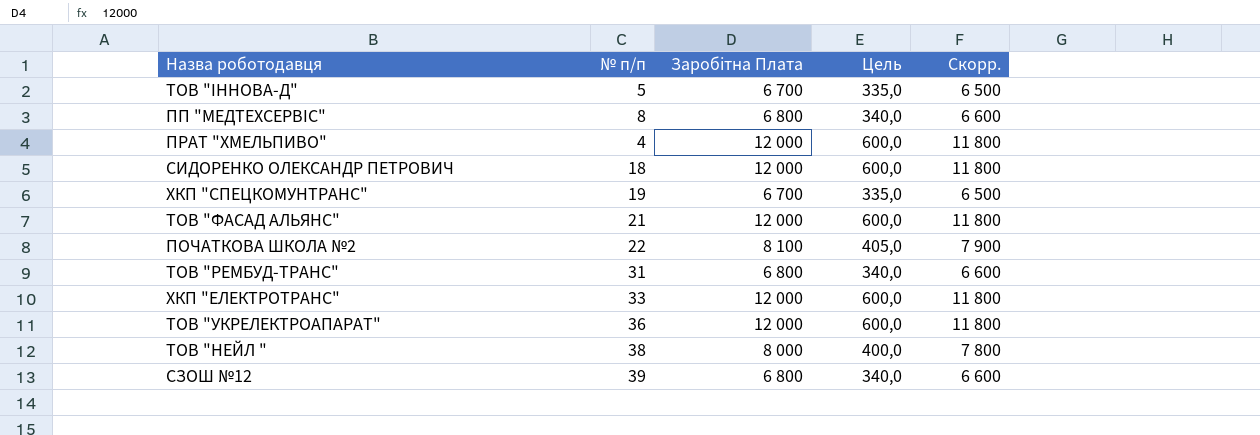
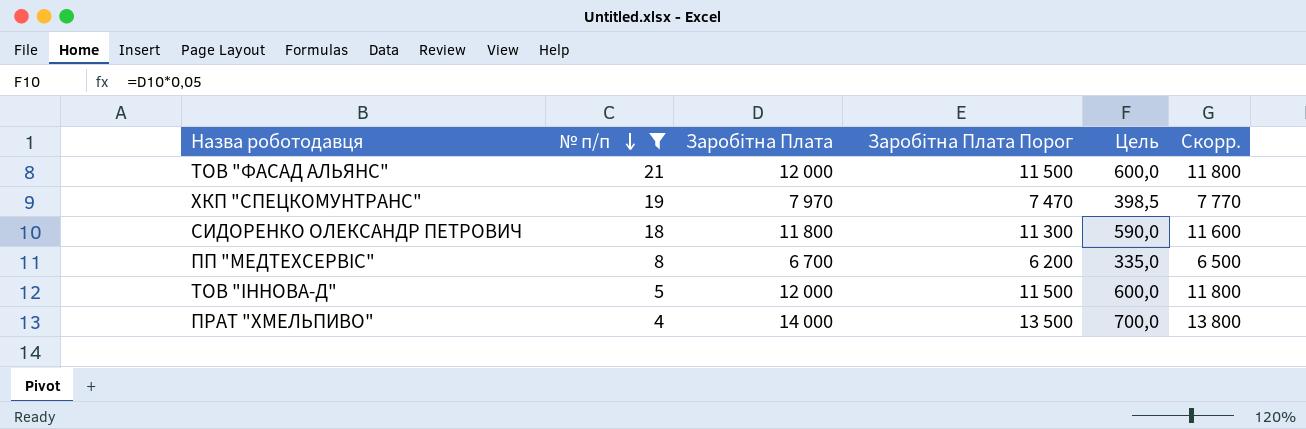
filter: none -> № п/п <= 21
row order: none -> № п/п descending
column Заробітна Плата Порог | formula: none -> [Заробітна Плата] - 500
ХКП "СПЕЦКОМУНТРАНС" | Заробітна Плата: 6 700 -> 7 970
ХКП "СПЕЦКОМУНТРАНС" | Цель: 335,0 -> 398,5
ХКП "СПЕЦКОМУНТРАНС" | Скорр.: 6 500 -> 7 770
СИДОРЕНКО ОЛЕКСАНДР ПЕТРОВИЧ | Заробітна Плата: 12 000 -> 11 800
СИДОРЕНКО ОЛЕКСАНДР ПЕТРОВИЧ | Цель: 600,0 -> 590,0
СИДОРЕНКО ОЛЕКСАНДР ПЕТРОВИЧ | Скорр.: 11 800 -> 11 600
ПП "МЕДТЕХСЕРВІС" | Заробітна Плата: 6 800 -> 6 700
ПП "МЕДТЕХСЕРВІС" | Цель: 340,0 -> 335,0
ПП "МЕДТЕХСЕРВІС" | Скорр.: 6 600 -> 6 500
ТОВ "ІННОВА-Д" | Заробітна Плата: 6 700 -> 12 000
ТОВ "ІННОВА-Д" | Цель: 335,0 -> 600,0
ТОВ "ІННОВА-Д" | Скорр.: 6 500 -> 11 800
ПPАТ "ХМЕЛЬПИВО" | Заробітна Плата: 12 000 -> 14 000
ПPАТ "ХМЕЛЬПИВО" | Цель: 600,0 -> 700,0
ПPАТ "ХМЕЛЬПИВО" | Скорр.: 11 800 -> 13 800

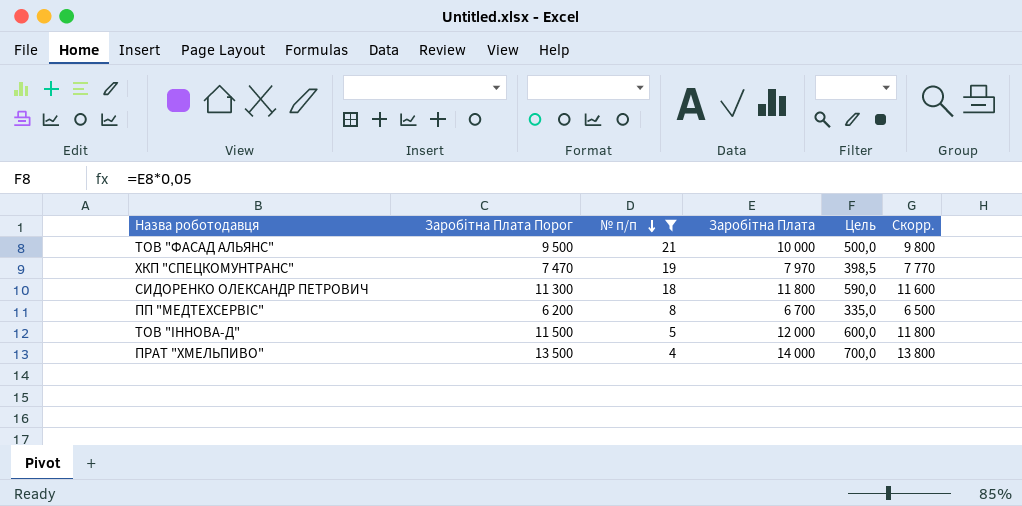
column Заробітна Плата Порог | position: 4 -> 2
ТОВ "ФАСАД АЛЬЯНС" | Заробітна Плата Порог: 11 500 -> 9 500
ТОВ "ФАСАД АЛЬЯНС" | Заробітна Плата: 12 000 -> 10 000
ТОВ "ФАСАД АЛЬЯНС" | Цель: 600,0 -> 500,0
ТОВ "ФАСАД АЛЬЯНС" | Скорр.: 11 800 -> 9 800

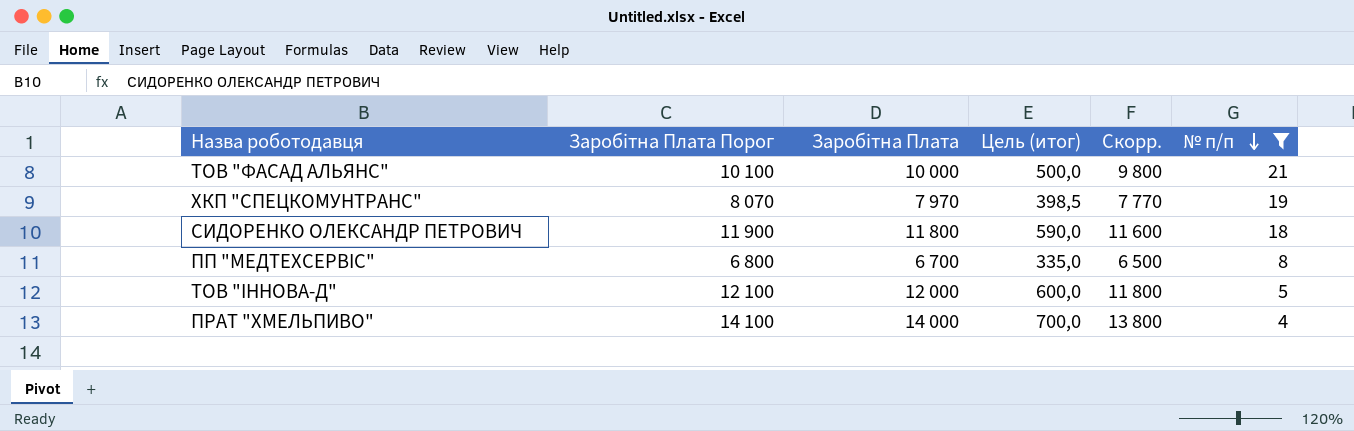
column Заробітна Плата Порог | formula: [Заробітна Плата] - 500 -> [Заробітна Плата] + 100
column name: Цель -> Цель (итог)
column № п/п | position: 3 -> 6

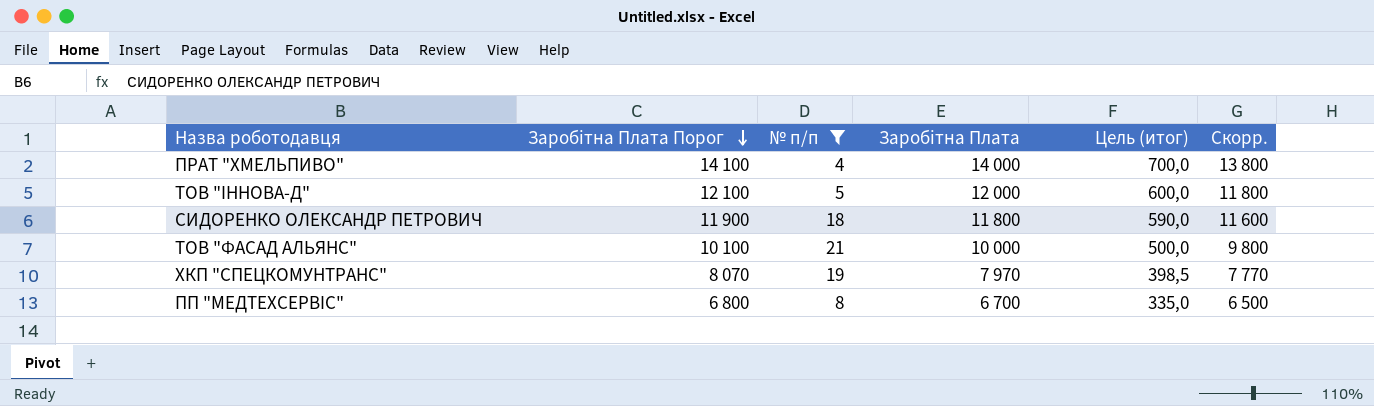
row order: № п/п descending -> Заробітна Плата Порог descending
column № п/п | position: 6 -> 3

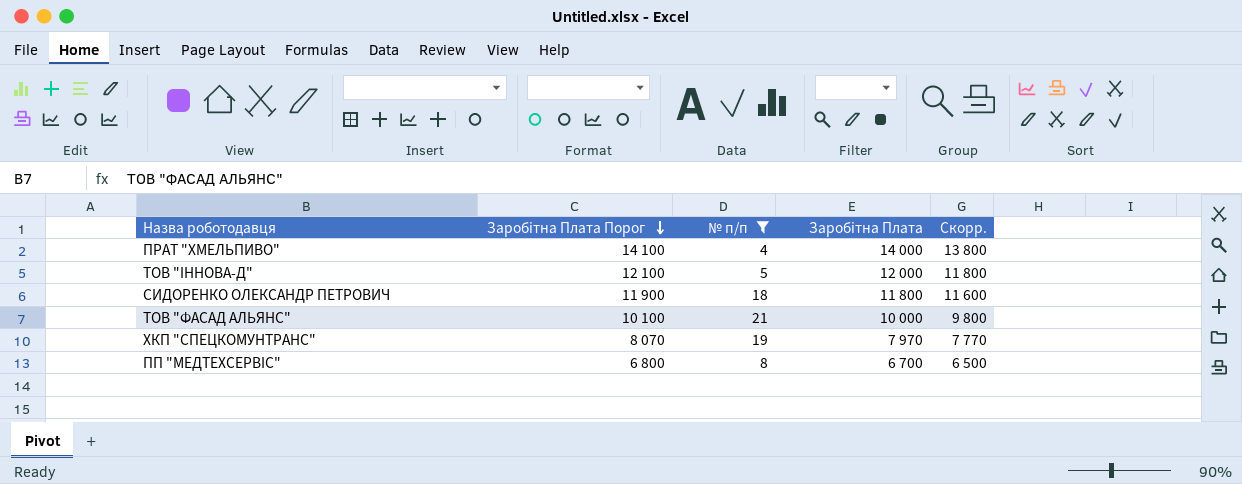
column Цель (итог) | formula: [Заробітна Плата] * 0,05 -> none

